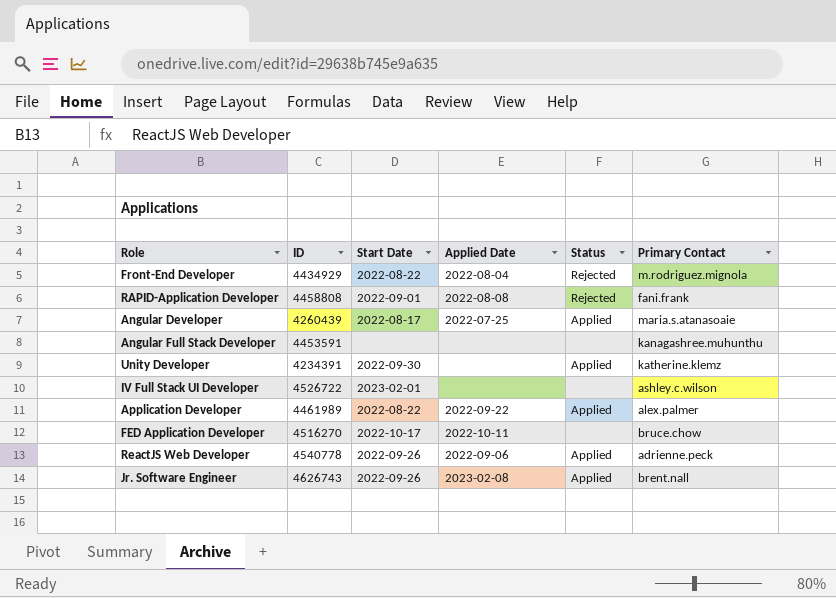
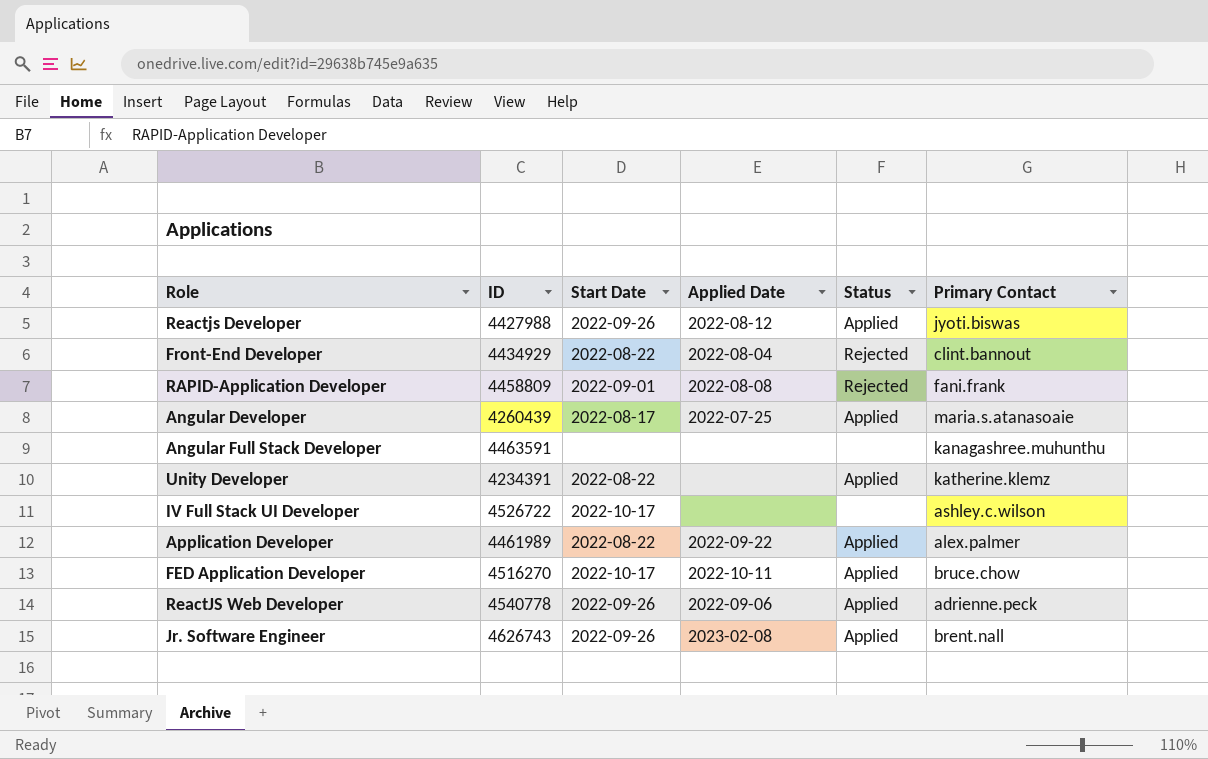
row Reactjs Developer: none -> 4427988 | 2022-09-26 | 2022-08-12 | Applied | jyoti.biswas
Front-End Developer | Primary Contact: m.rodriguez.mignola -> clint.bannout
RAPID-Application Developer | ID: 4458808 -> 4458809
Angular Full Stack Developer | ID: 4453591 -> 4463591
Unity Developer | Start Date: 2022-09-30 -> 2022-08-22
IV Full Stack UI Developer | Start Date: 2023-02-01 -> 2022-10-17
FED Application Developer | Status: none -> Applied

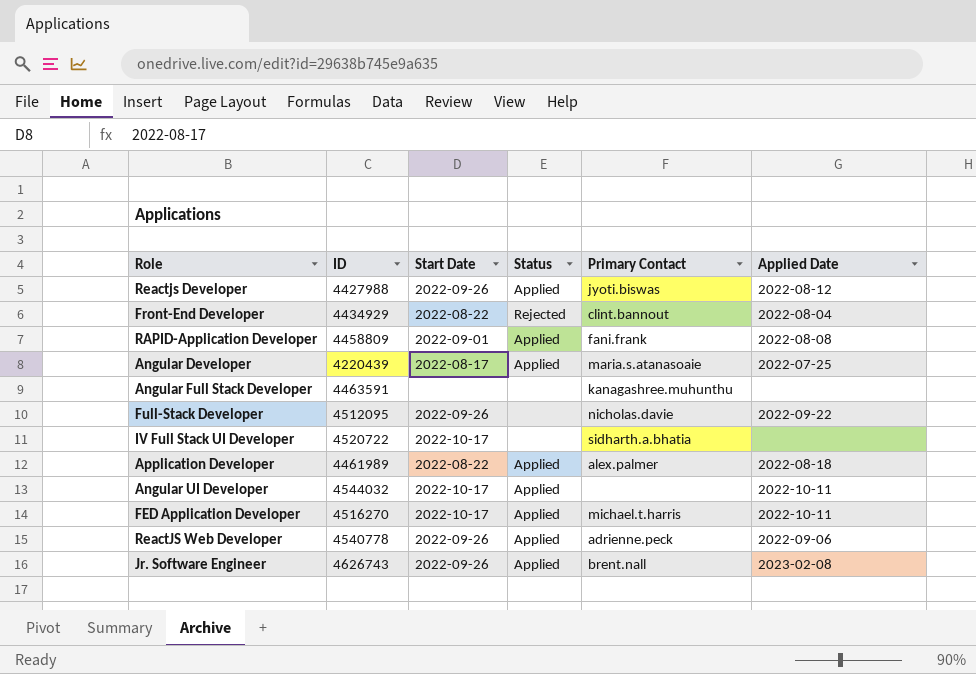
column Applied Date | position: 4 -> 6
row Unity Developer: 4234391 | 2022-08-22 | none | Applied | katherine.klemz -> none
RAPID-Application Developer | Status: Rejected -> Applied
Angular Developer | ID: 4260439 -> 4220439
row Full-Stack Developer: none -> 4512095 | 2022-09-26 | none | nicholas.davie | 2022-09-22
IV Full Stack UI Developer | ID: 4526722 -> 4520722
IV Full Stack UI Developer | Primary Contact: ashley.c.wilson -> sidharth.a.bhatia
Application Developer | Applied Date: 2022-09-22 -> 2022-08-18
row Angular UI Developer: none -> 4544032 | 2022-10-17 | Applied | none | 2022-10-11
FED Application Developer | Primary Contact: bruce.chow -> michael.t.harris

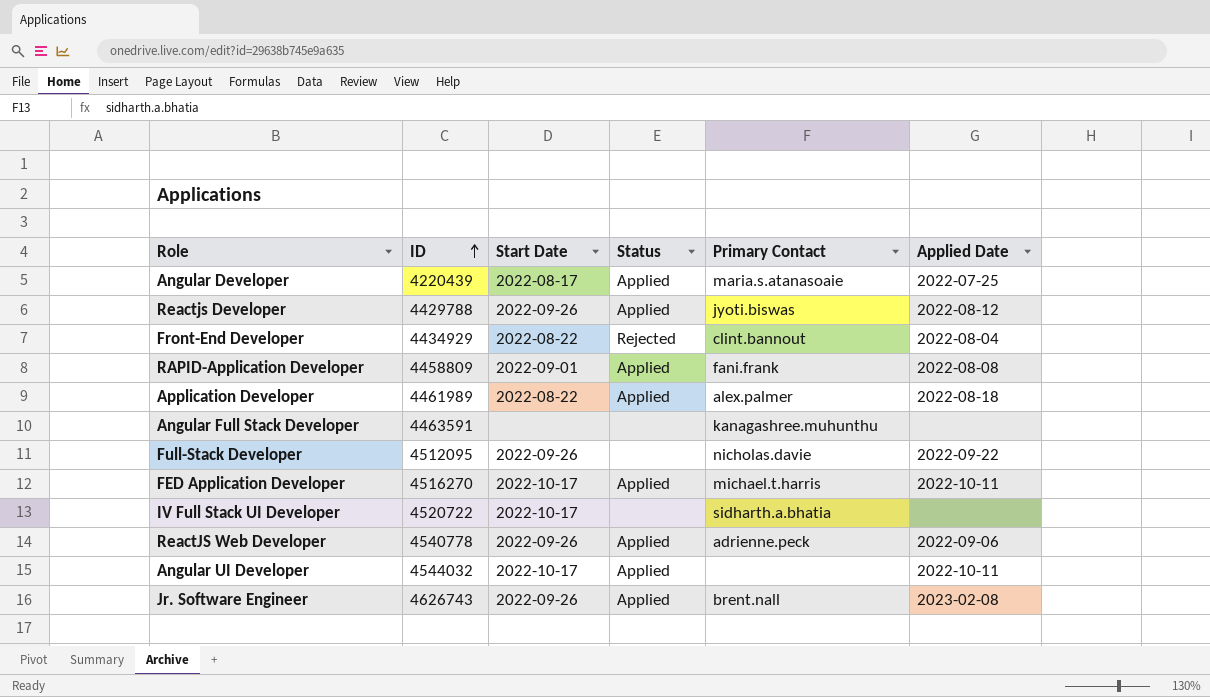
row order: none -> ID ascending
Reactjs Developer | ID: 4427988 -> 4429788

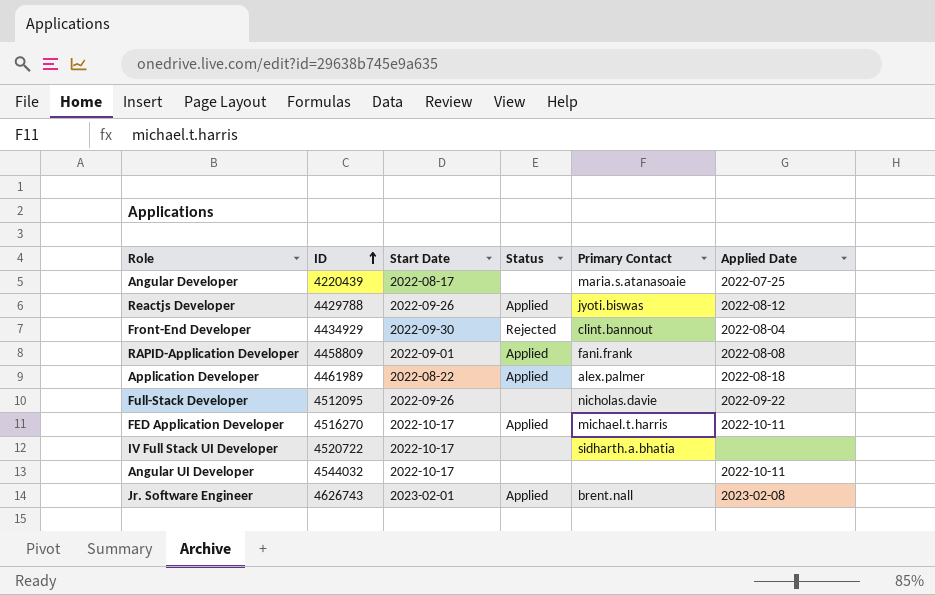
row Angular Full Stack Developer: 4463591 | none | none | kanagashree.muhunthu | none -> none
row ReactJS Web Developer: 4540778 | 2022-09-26 | Applied | adrienne.peck | 2022-09-06 -> none
Angular Developer | Status: Applied -> none
Front-End Developer | Start Date: 2022-08-22 -> 2022-09-30
Angular UI Developer | Status: Applied -> none
Jr. Software Engineer | Start Date: 2022-09-26 -> 2023-02-01

